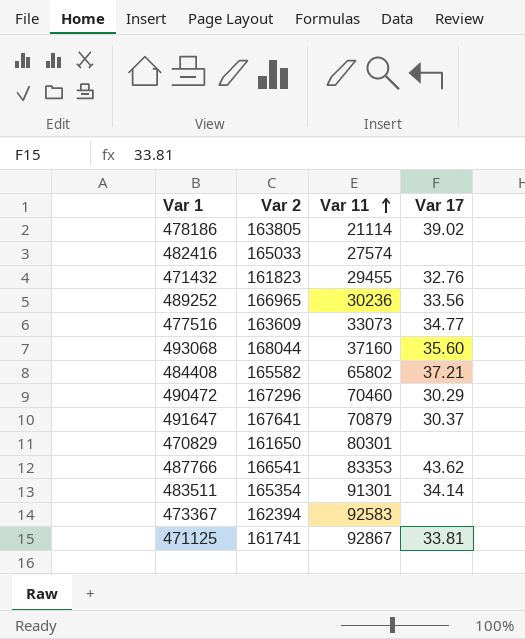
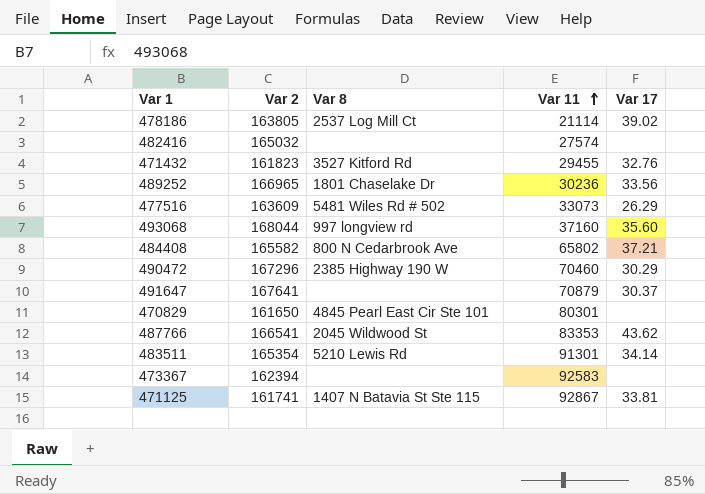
column Var 8 | position: none -> 3
482416 | Var 2: 165033 -> 165032
477516 | Var 17: 34.77 -> 26.29

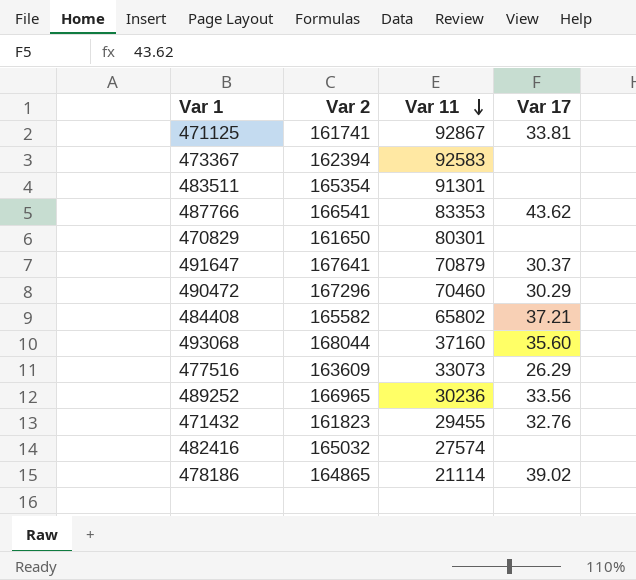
row order: Var 11 ascending -> Var 11 descending
column Var 8 | position: 3 -> none
483511 | Var 17: 34.14 -> none
478186 | Var 2: 163805 -> 164865

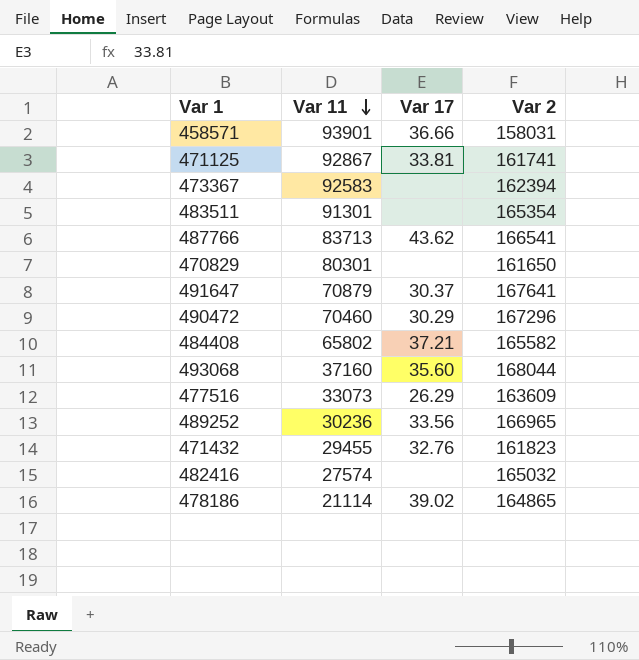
column Var 2 | position: 2 -> 4
row 458571: none -> 93901 | 36.66 | 158031
487766 | Var 11: 83353 -> 83713

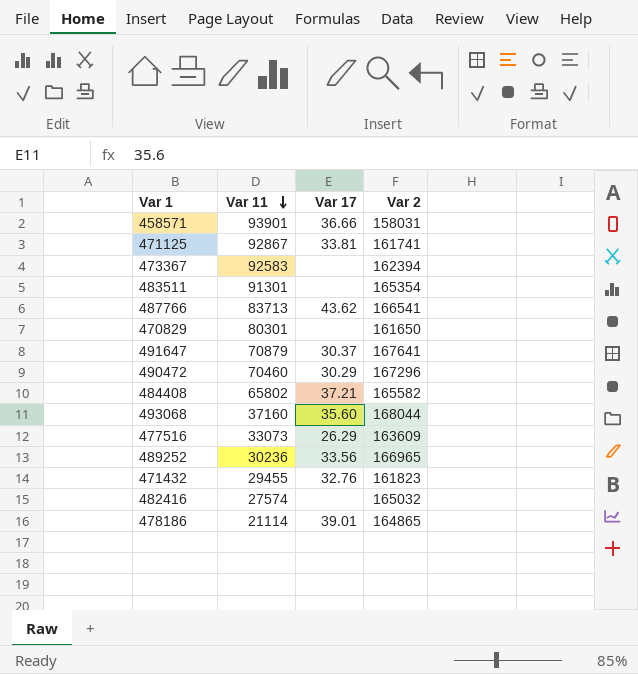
478186 | Var 17: 39.02 -> 39.01

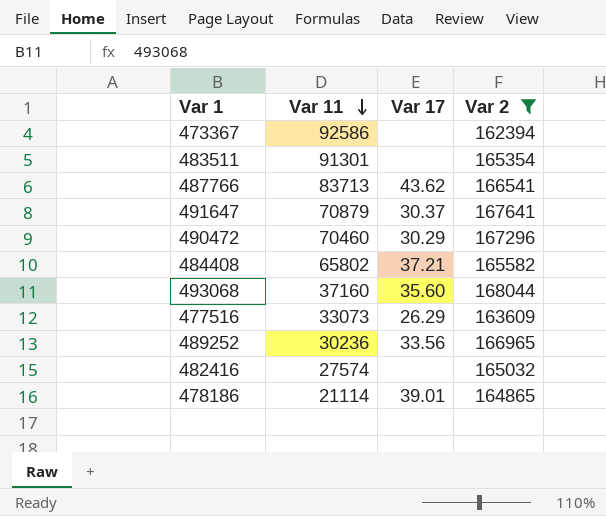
filter: none -> Var 2 >= 162394
473367 | Var 11: 92583 -> 92586

